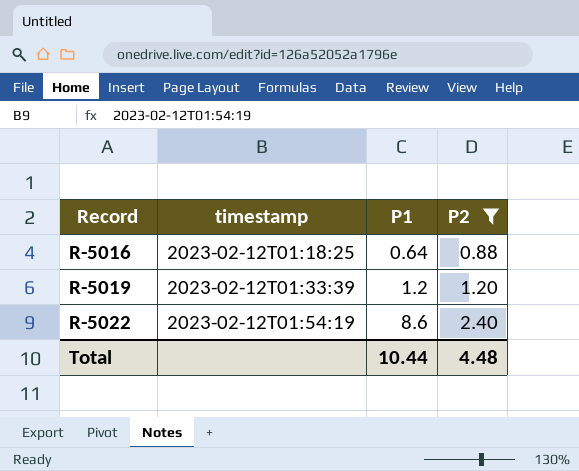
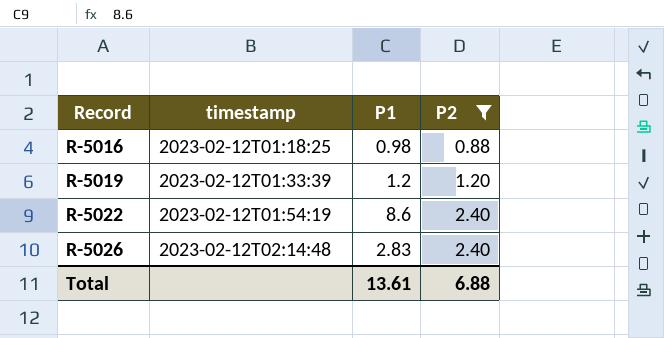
R-5016 | P1: 0.64 -> 0.98
row R-5026: none -> 2023-02-12T02:14:48 | 2.83 | 2.40
Total | P1: 10.44 -> 13.61
Total | P2: 4.48 -> 6.88

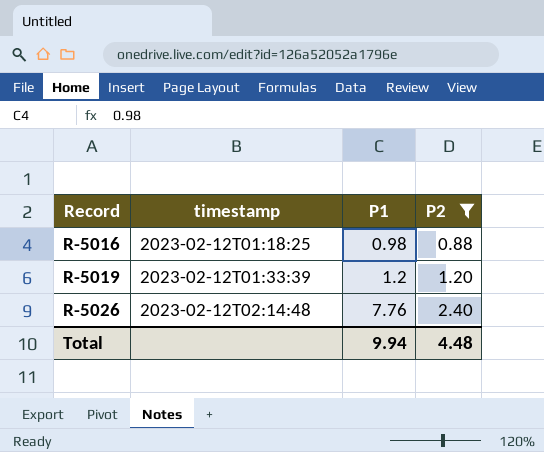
row R-5022: 2023-02-12T01:54:19 | 8.6 | 2.40 -> none
R-5026 | P1: 2.83 -> 7.76
Total | P1: 13.61 -> 9.94
Total | P2: 6.88 -> 4.48

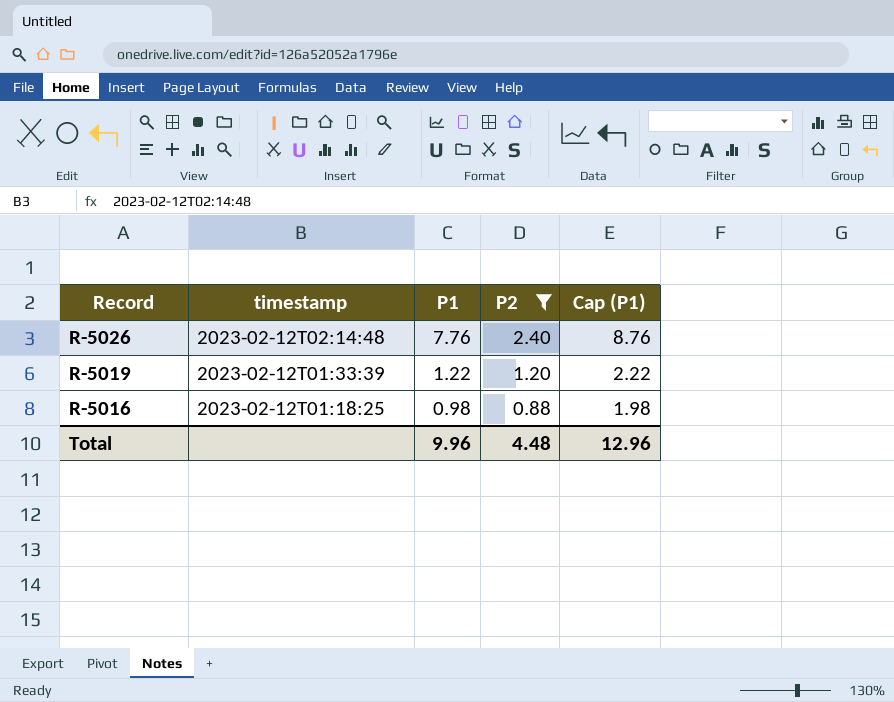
row order: Record ascending -> Record descending
column Cap (P1) | formula: none -> [P1] + 1
R-5019 | P1: 1.2 -> 1.22
Total | P1: 9.94 -> 9.96

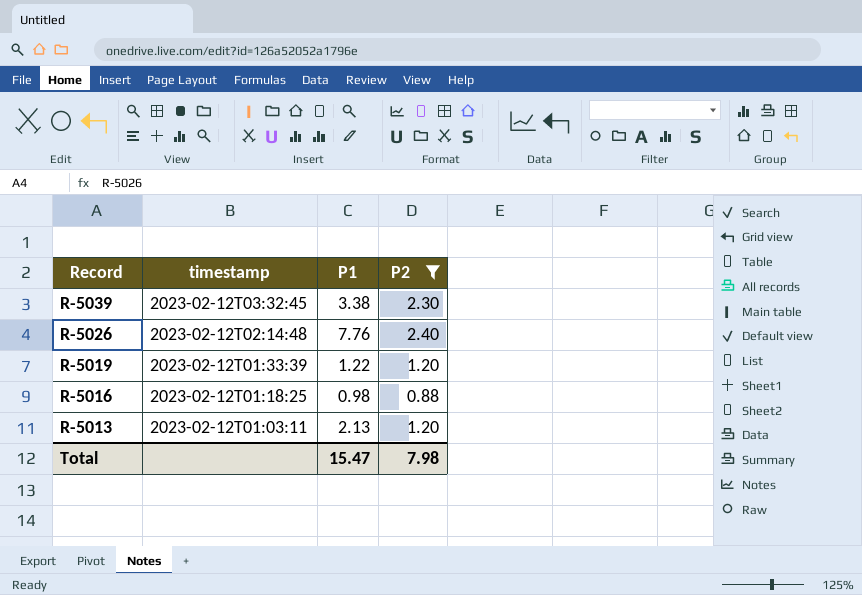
column Cap (P1) | formula: [P1] + 1 -> none
row R-5039: none -> 2023-02-12T03:32:45 | 3.38 | 2.30
row R-5013: none -> 2023-02-12T01:03:11 | 2.13 | 1.20
Total | P1: 9.96 -> 15.47
Total | P2: 4.48 -> 7.98

